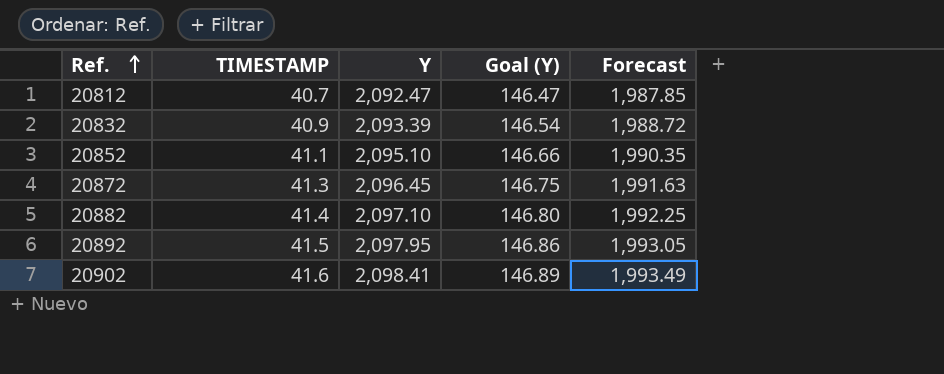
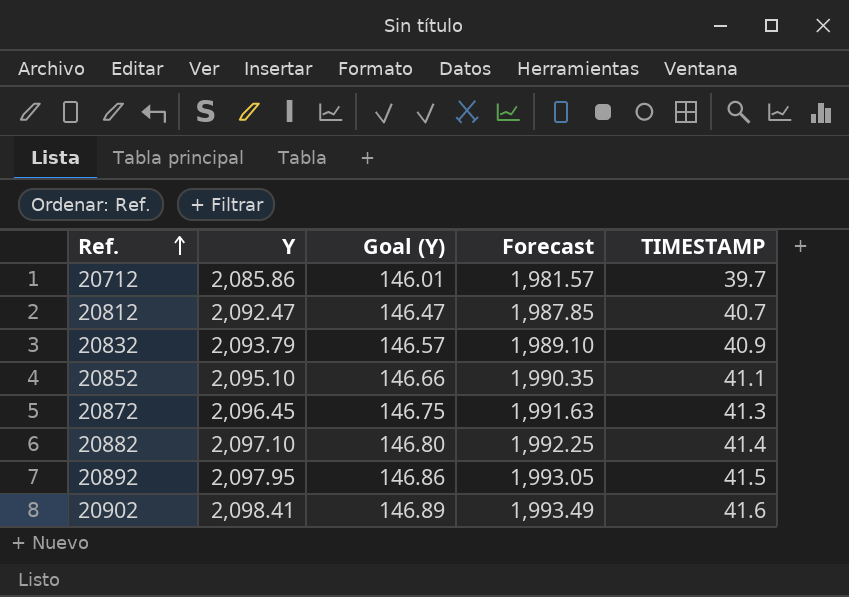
column TIMESTAMP | position: 2 -> 5
row 20712: none -> 2,085.86 | 146.01 | 1,981.57 | 39.7
20832 | Y: 2,093.39 -> 2,093.79
20832 | Goal (Y): 146.54 -> 146.57
20832 | Forecast: 1,988.72 -> 1,989.10

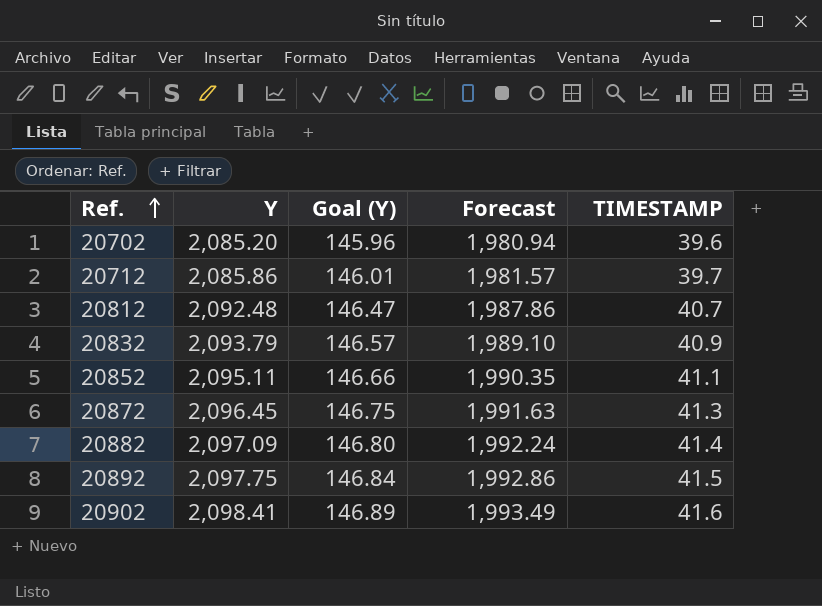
row 20702: none -> 2,085.20 | 145.96 | 1,980.94 | 39.6
20812 | Y: 2,092.47 -> 2,092.48
20812 | Forecast: 1,987.85 -> 1,987.86
20852 | Y: 2,095.10 -> 2,095.11
20882 | Y: 2,097.10 -> 2,097.09
20882 | Forecast: 1,992.25 -> 1,992.24
20892 | Y: 2,097.95 -> 2,097.75
20892 | Goal (Y): 146.86 -> 146.84
20892 | Forecast: 1,993.05 -> 1,992.86

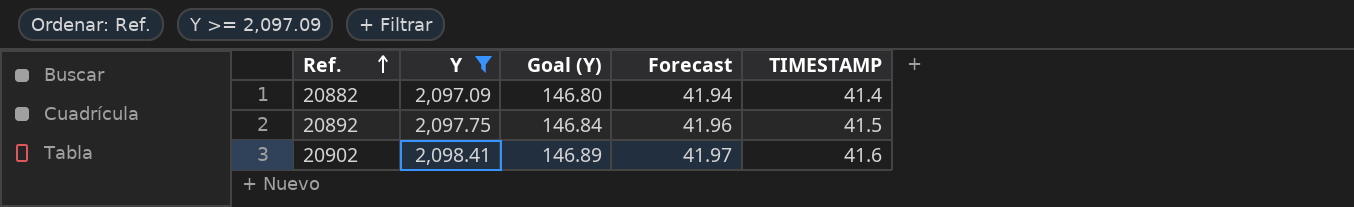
filter: none -> Y >= 2,097.09
column Forecast | formula: [Y] * 0.95 -> [Y] * 0.02

